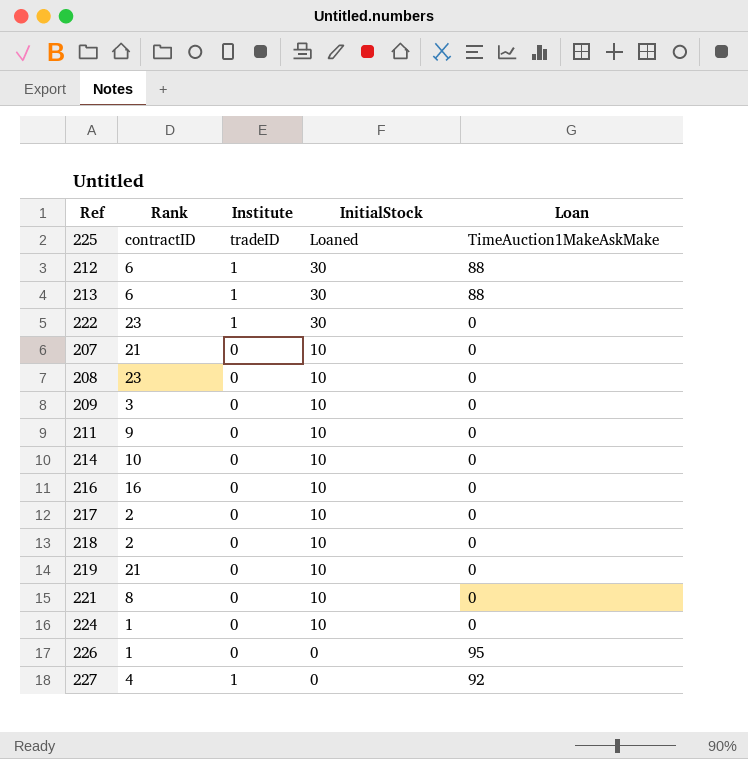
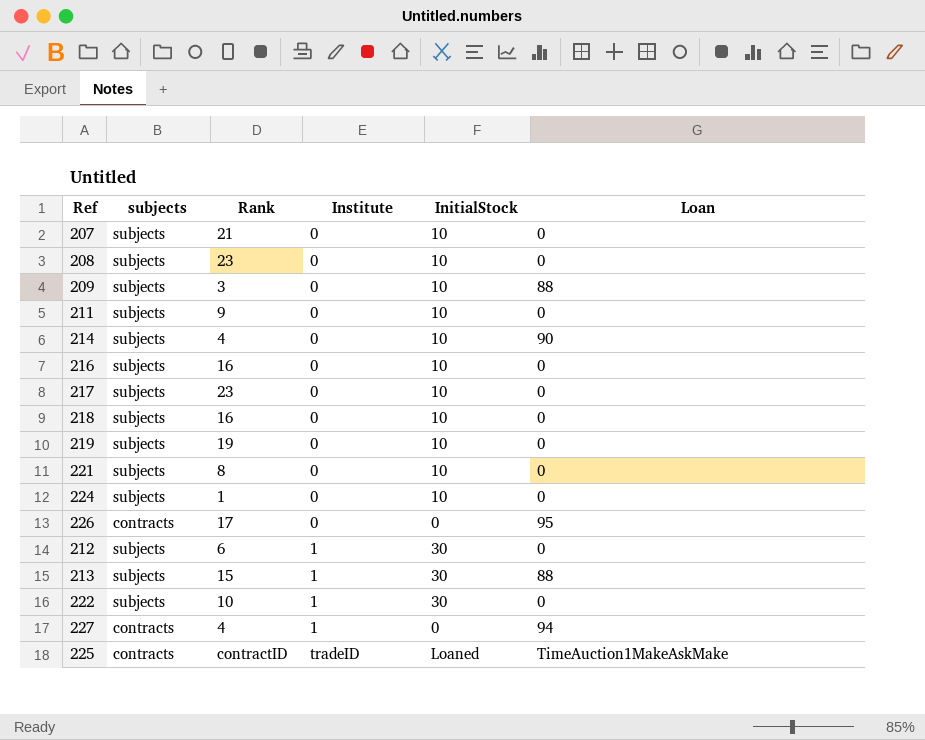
row order: InitialStock descending -> Institute ascending
column subjects | position: none -> 2
209 | Loan: 0 -> 88
214 | Rank: 10 -> 4
214 | Loan: 0 -> 90
217 | Rank: 2 -> 23
218 | Rank: 2 -> 16
219 | Rank: 21 -> 19
226 | Rank: 1 -> 17
212 | Loan: 88 -> 0
213 | Rank: 6 -> 15
222 | Rank: 23 -> 10
227 | Loan: 92 -> 94

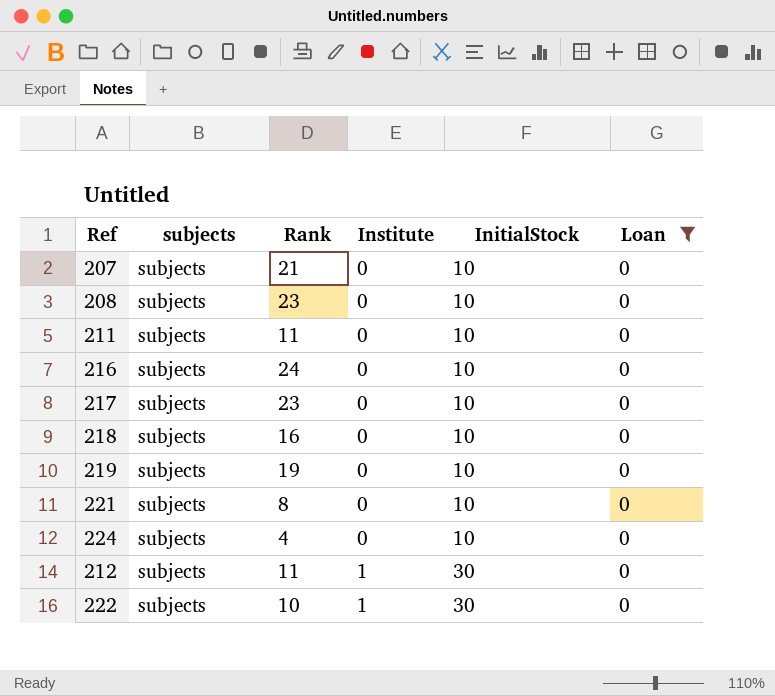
filter: none -> Loan = 0
211 | Rank: 9 -> 11
216 | Rank: 16 -> 24
224 | Rank: 1 -> 4
212 | Rank: 6 -> 11

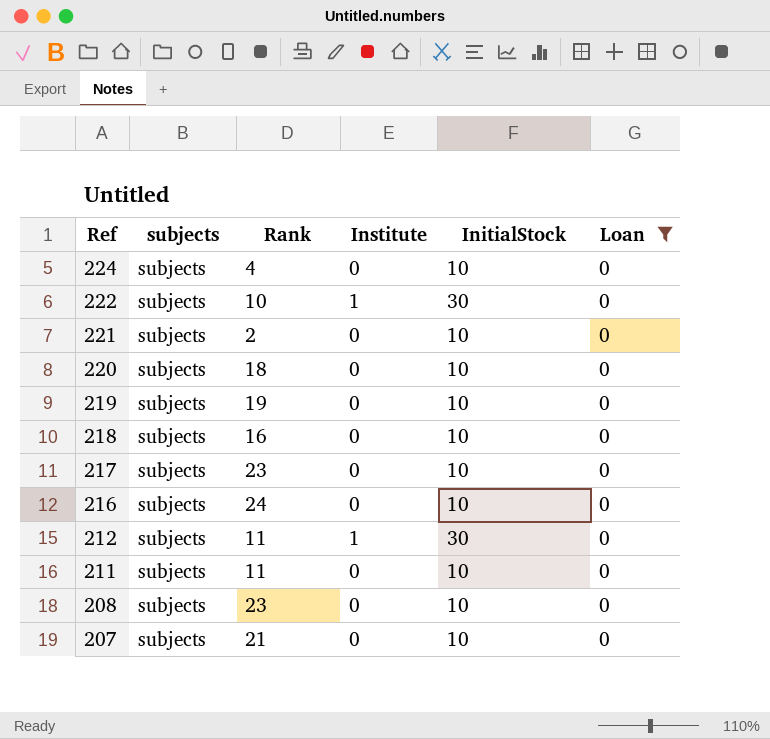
row order: Institute ascending -> Ref descending
221 | Rank: 8 -> 2
row 220: none -> subjects | 18 | 0 | 10 | 0

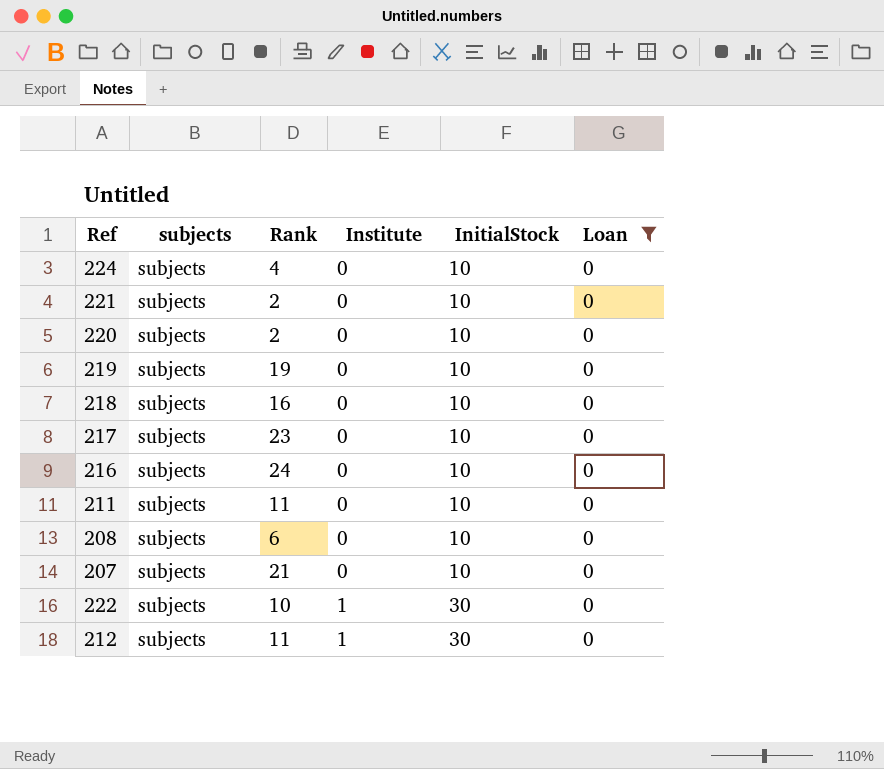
row order: Ref descending -> Institute ascending
220 | Rank: 18 -> 2
208 | Rank: 23 -> 6

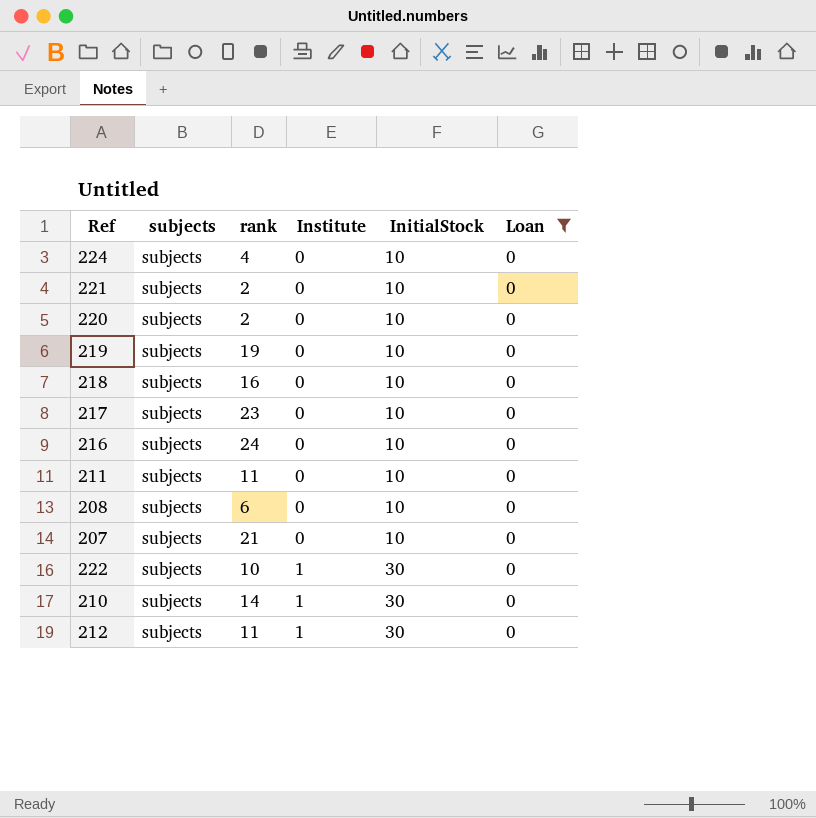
column name: Rank -> rank
row 210: none -> subjects | 14 | 1 | 30 | 0

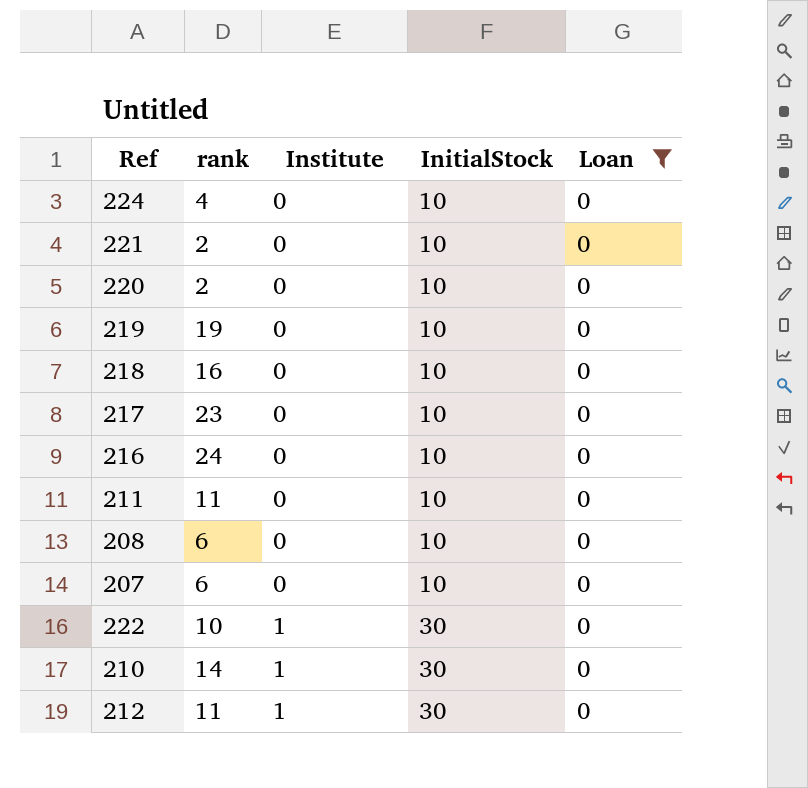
column subjects | position: 2 -> none
207 | rank: 21 -> 6

